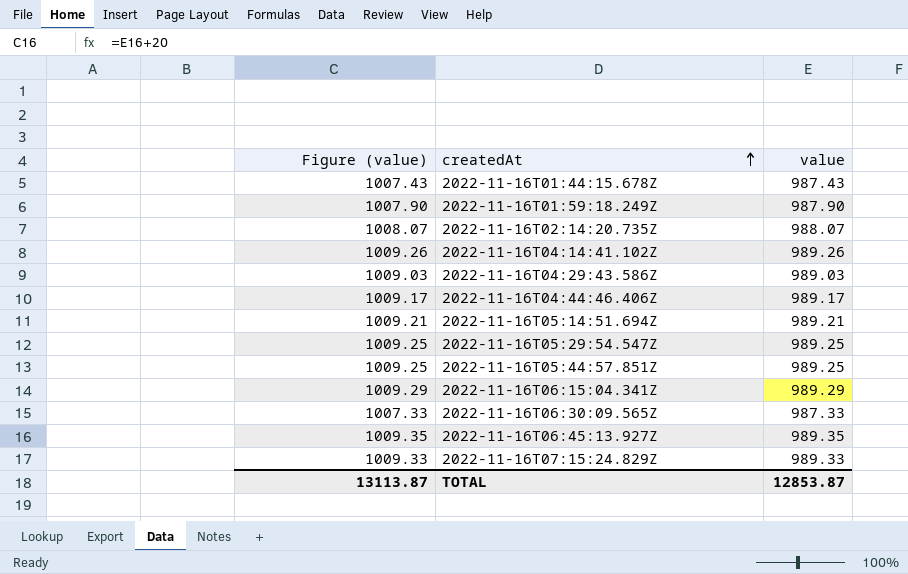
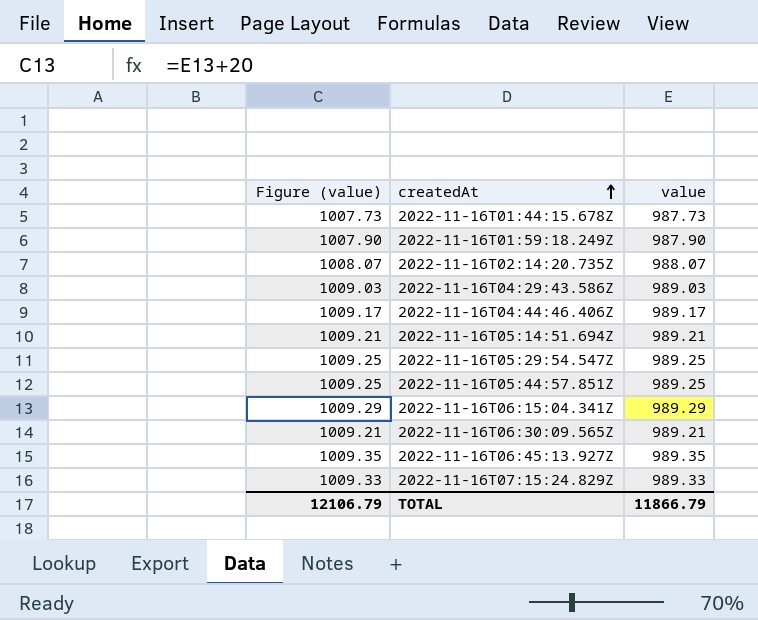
row 2022-11-16T04:14:41.102Z: 1009.26 | 989.26 -> none
2022-11-16T01:44:15.678Z | Figure (value): 1007.43 -> 1007.73
2022-11-16T01:44:15.678Z | value: 987.43 -> 987.73
2022-11-16T06:30:09.565Z | Figure (value): 1007.33 -> 1009.21
2022-11-16T06:30:09.565Z | value: 987.33 -> 989.21
TOTAL | Figure (value): 13113.87 -> 12106.79
TOTAL | value: 12853.87 -> 11866.79

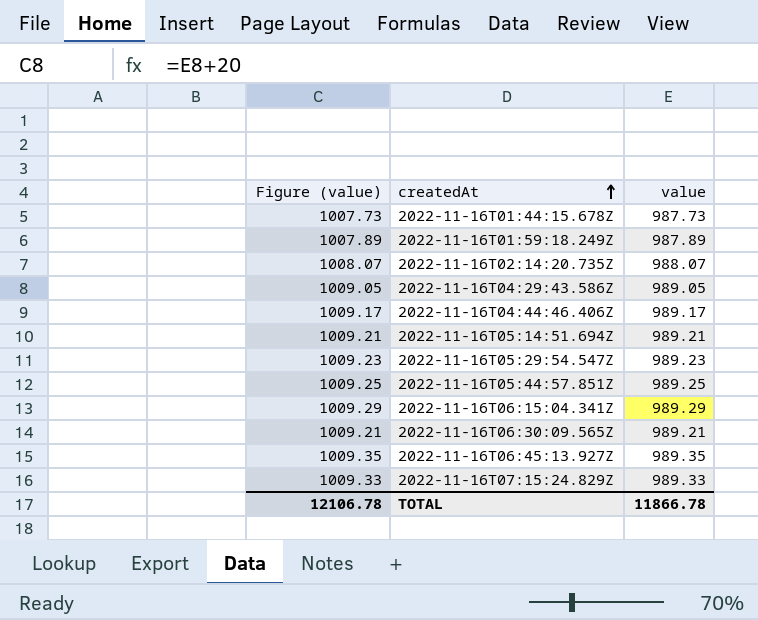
2022-11-16T01:59:18.249Z | Figure (value): 1007.90 -> 1007.89
2022-11-16T01:59:18.249Z | value: 987.90 -> 987.89
2022-11-16T04:29:43.586Z | Figure (value): 1009.03 -> 1009.05
2022-11-16T04:29:43.586Z | value: 989.03 -> 989.05
2022-11-16T05:29:54.547Z | Figure (value): 1009.25 -> 1009.23
2022-11-16T05:29:54.547Z | value: 989.25 -> 989.23
TOTAL | Figure (value): 12106.79 -> 12106.78
TOTAL | value: 11866.79 -> 11866.78

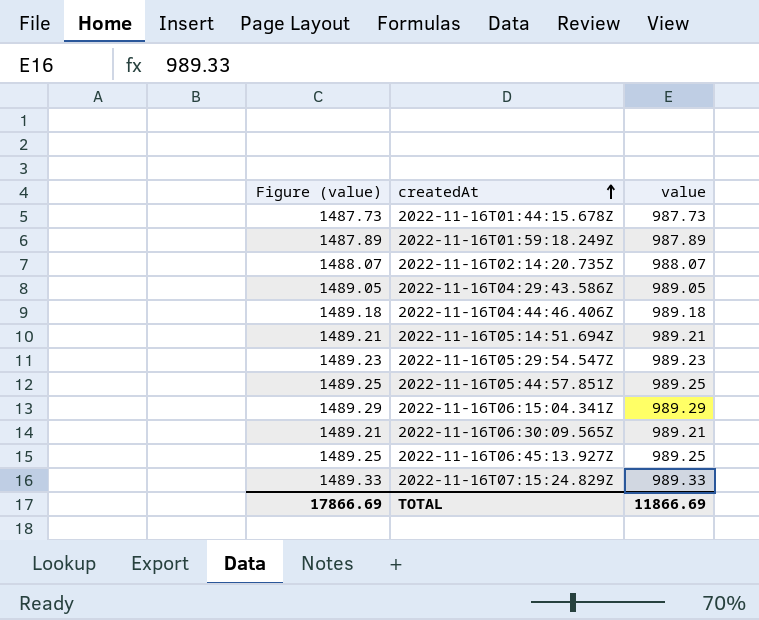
column Figure (value) | formula: [value] + 20 -> [value] + 500
2022-11-16T04:44:46.406Z | value: 989.17 -> 989.18
2022-11-16T06:45:13.927Z | value: 989.35 -> 989.25
TOTAL | Figure (value): 12106.78 -> 17866.69
TOTAL | value: 11866.78 -> 11866.69

